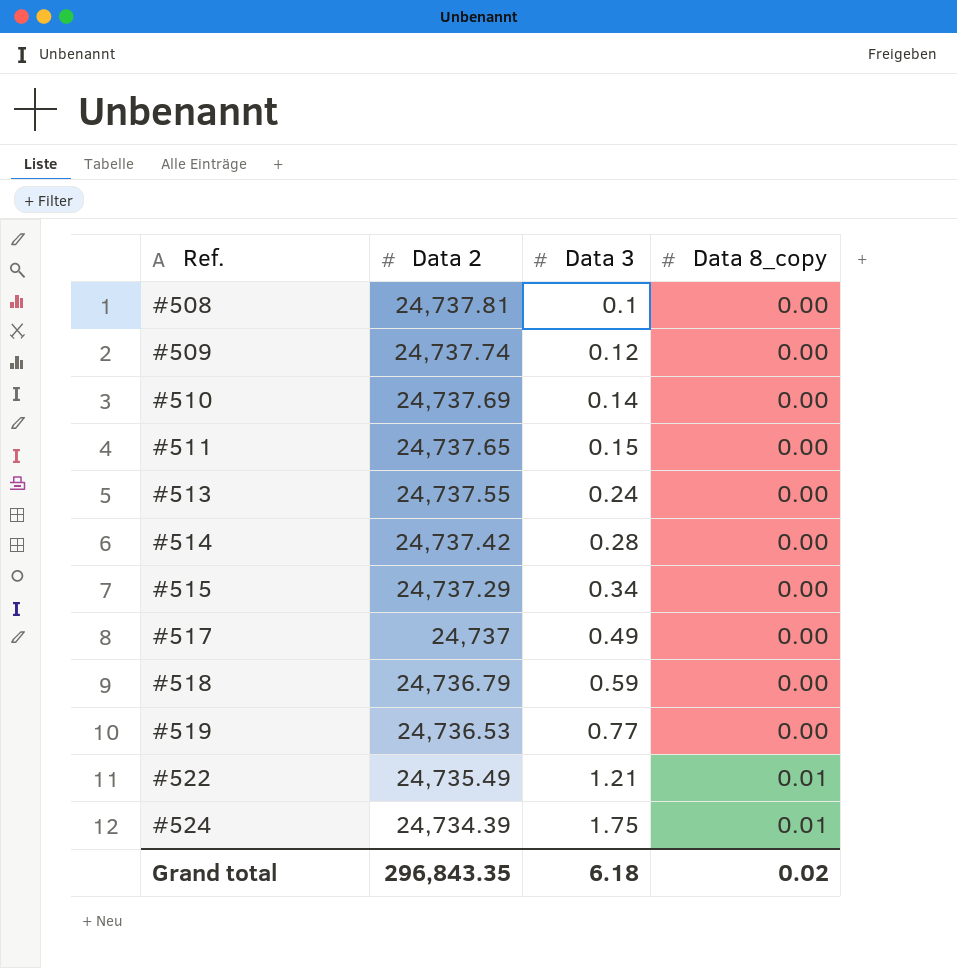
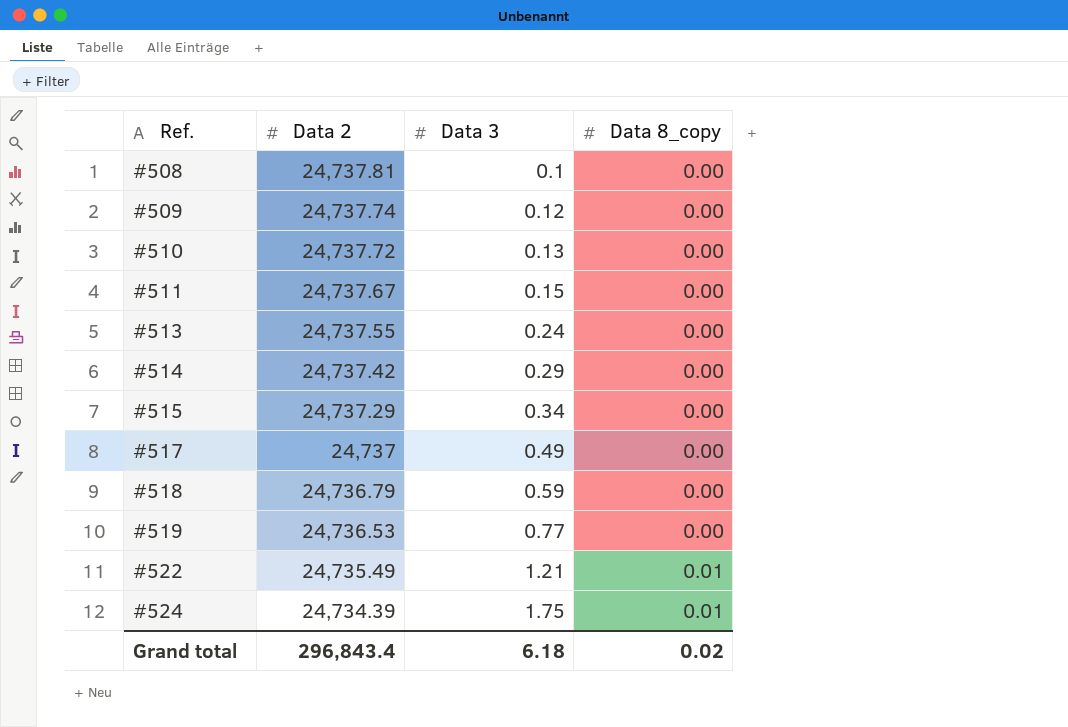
#510 | Data 2: 24,737.69 -> 24,737.72
#510 | Data 3: 0.14 -> 0.13
#511 | Data 2: 24,737.65 -> 24,737.67
#514 | Data 3: 0.28 -> 0.29
Grand total | Data 2: 296,843.35 -> 296,843.4

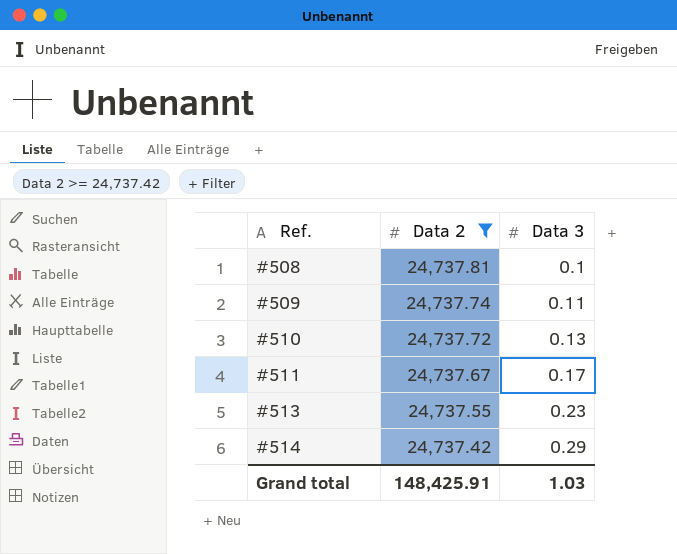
filter: none -> Data 2 >= 24,737.42
column Data 8_copy | position: 4 -> none
#509 | Data 3: 0.12 -> 0.11
#511 | Data 3: 0.15 -> 0.17
#513 | Data 3: 0.24 -> 0.23
Grand total | Data 2: 296,843.4 -> 148,425.91
Grand total | Data 3: 6.18 -> 1.03

